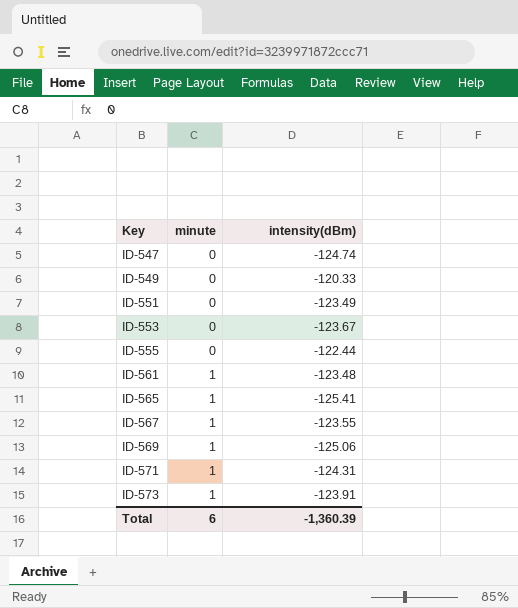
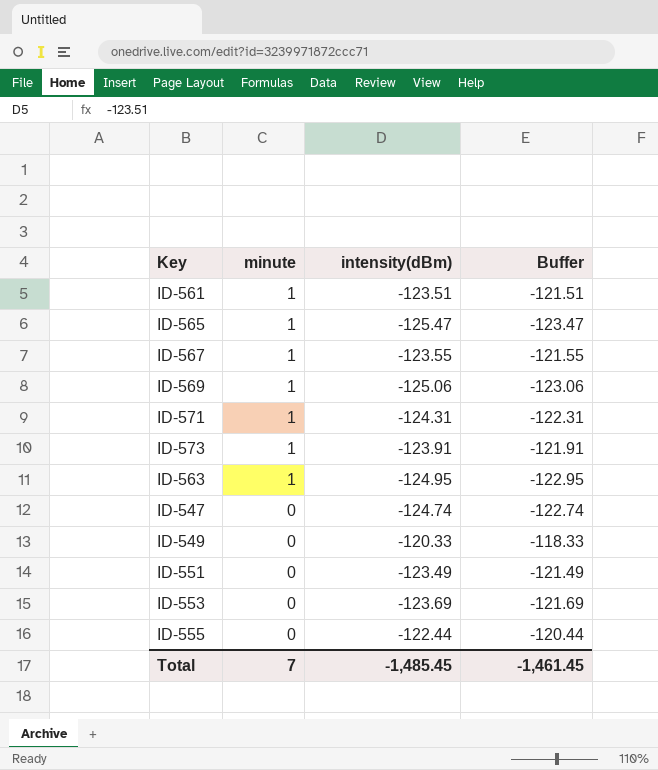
row order: Key ascending -> minute descending
column Buffer | formula: none -> [intensity(dBm)] + 2
ID-561 | intensity(dBm): -123.48 -> -123.51
ID-565 | intensity(dBm): -125.41 -> -125.47
row ID-563: none -> 1 | -124.95 | -122.95
ID-553 | intensity(dBm): -123.67 -> -123.69
Total | minute: 6 -> 7
Total | intensity(dBm): -1,360.39 -> -1,485.45

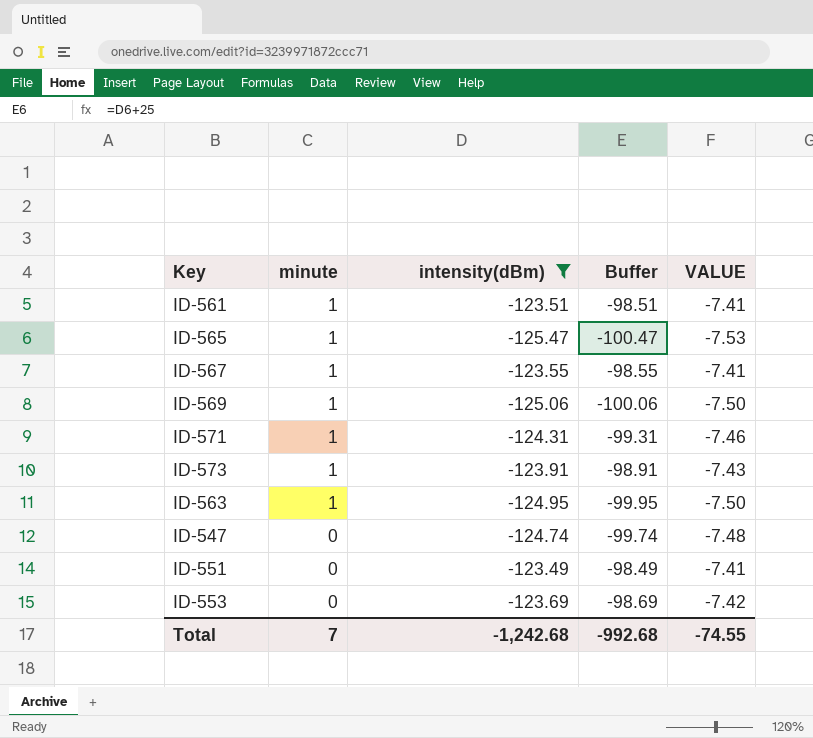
filter: none -> intensity(dBm) <= -123.49
column Buffer | formula: [intensity(dBm)] + 2 -> [intensity(dBm)] + 25
column VALUE | formula: none -> [intensity(dBm)] * 0.06
Total | intensity(dBm): -1,485.45 -> -1,242.68
Total | Buffer: -1,461.45 -> -992.68

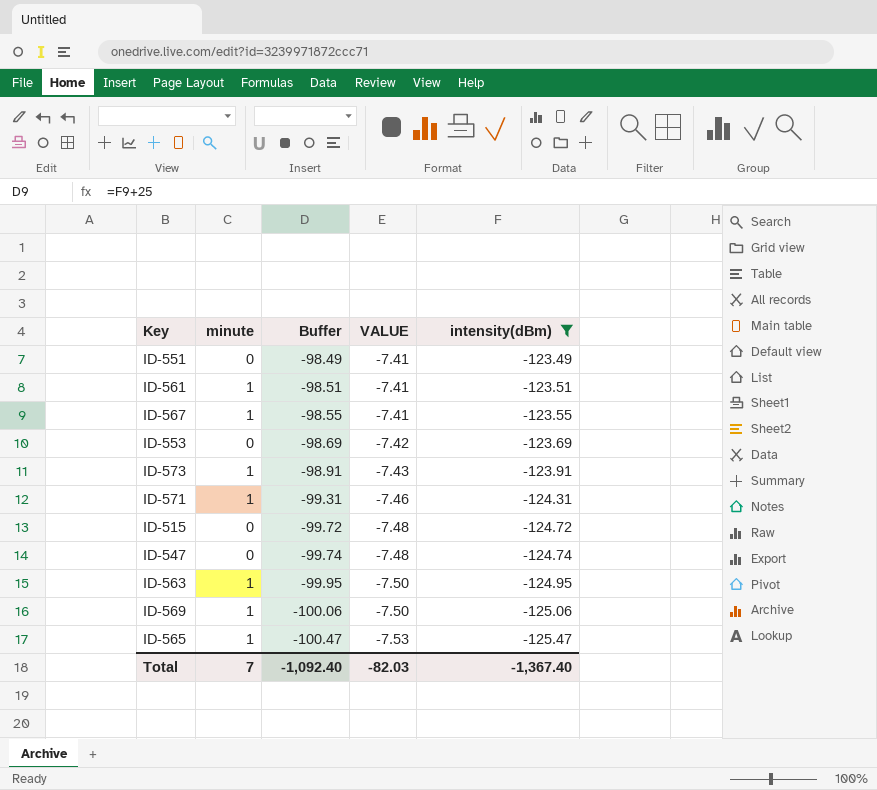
row order: minute descending -> Buffer descending
column intensity(dBm) | position: 3 -> 5
row ID-515: none -> 0 | -99.72 | -7.48 | -124.72
Total | Buffer: -992.68 -> -1,092.40
Total | VALUE: -74.55 -> -82.03
Total | intensity(dBm): -1,242.68 -> -1,367.40

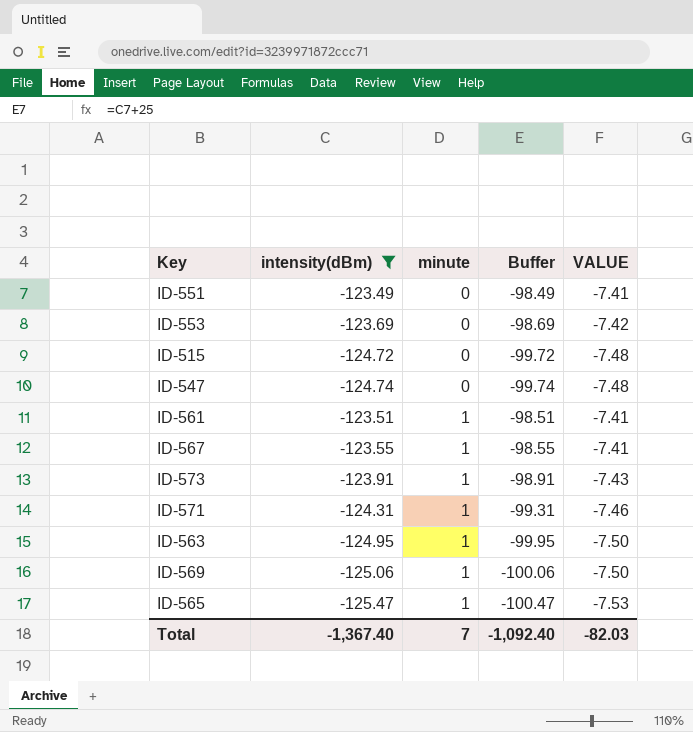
row order: Buffer descending -> minute ascending
column intensity(dBm) | position: 5 -> 2

